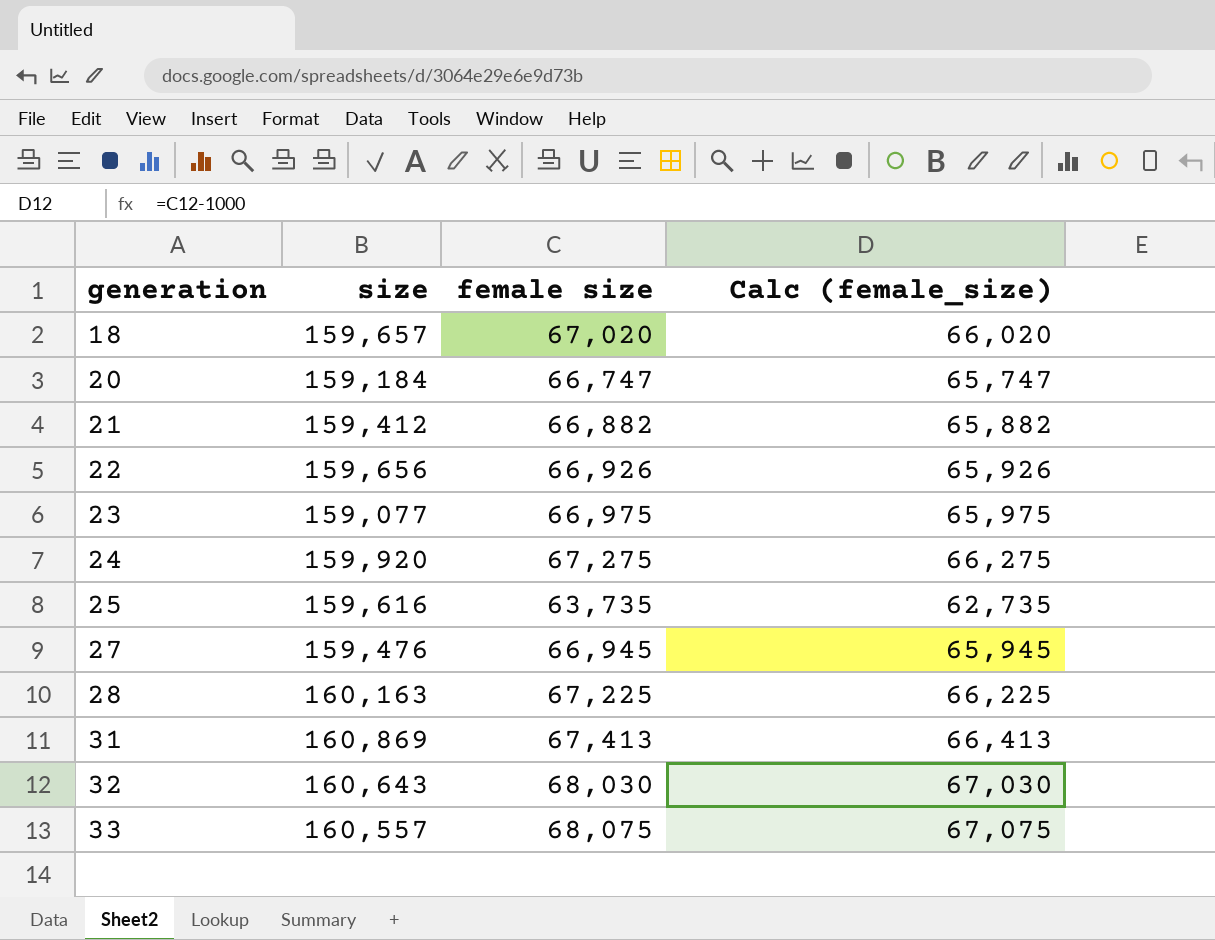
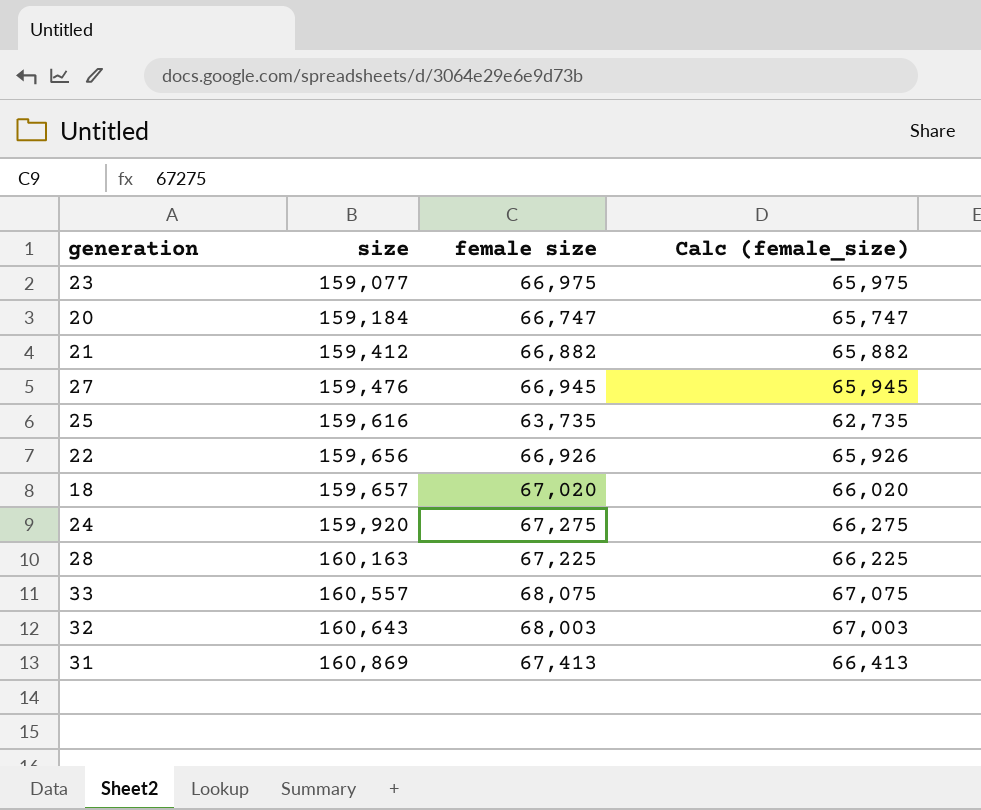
row order: generation ascending -> size ascending
32 | female size: 68,030 -> 68,003
32 | Calc (female_size): 67,030 -> 67,003

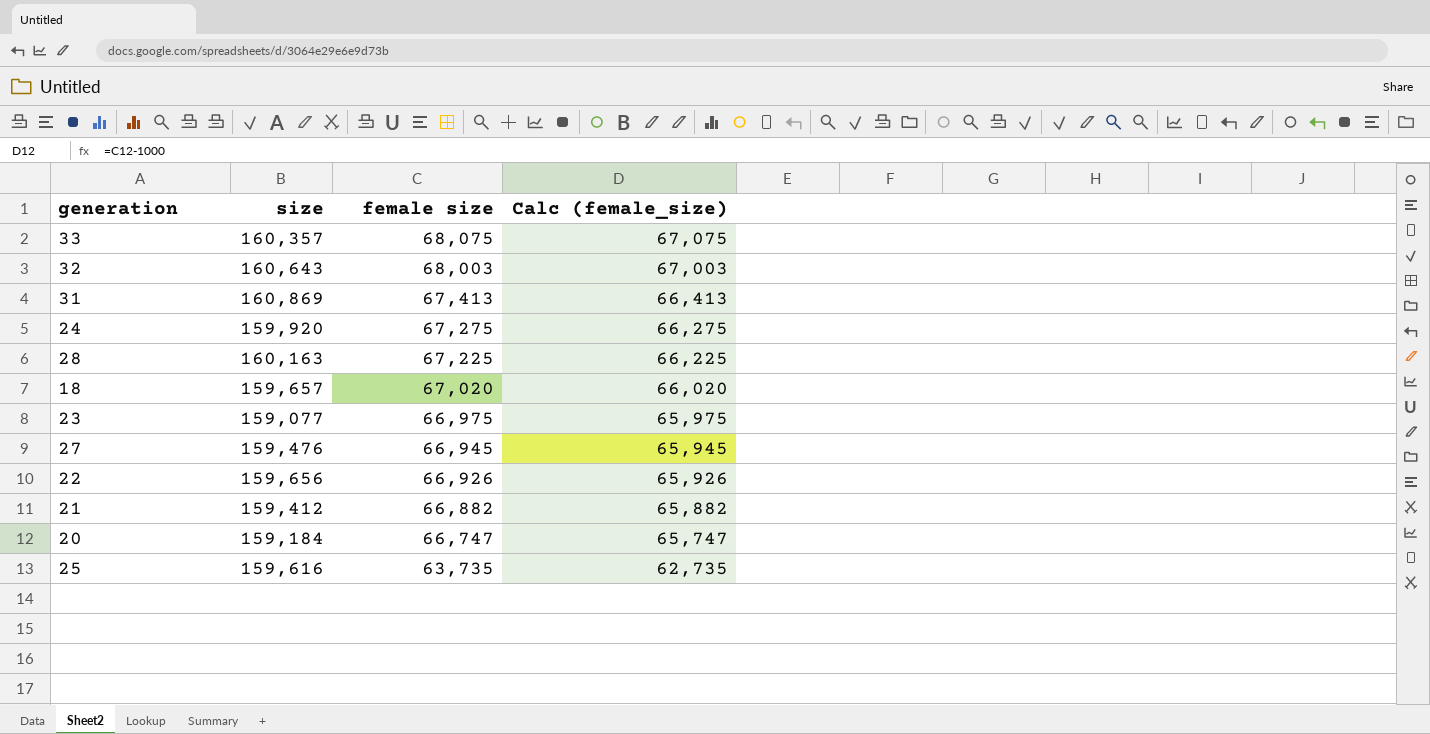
row order: size ascending -> female size descending
33 | size: 160,557 -> 160,357

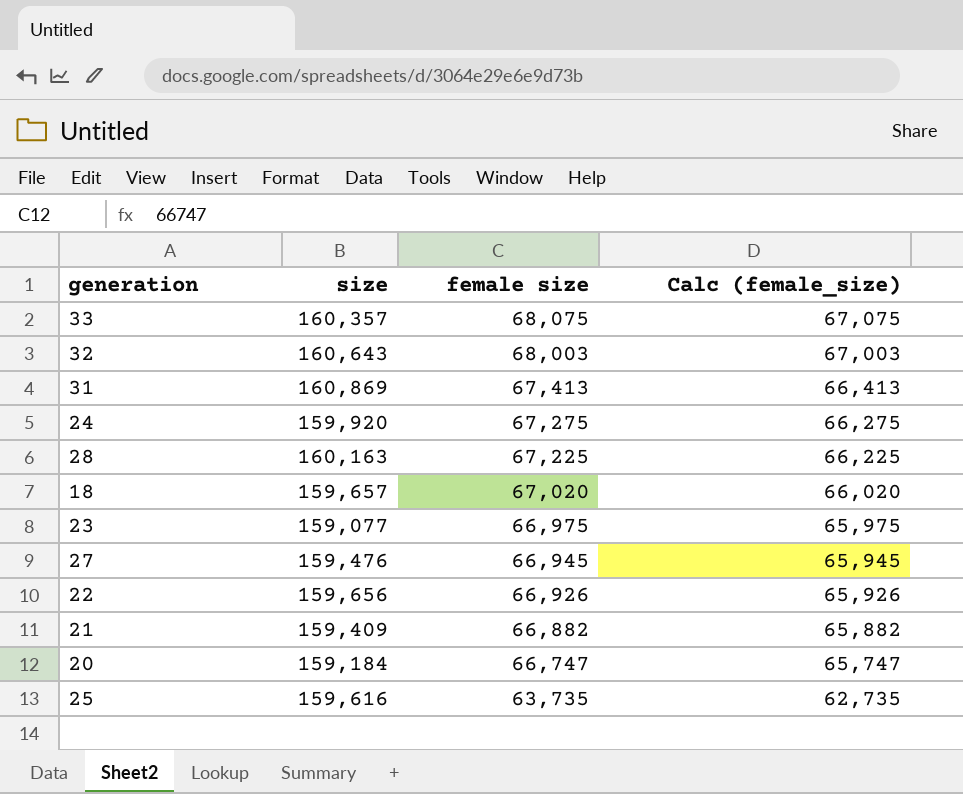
21 | size: 159,412 -> 159,409

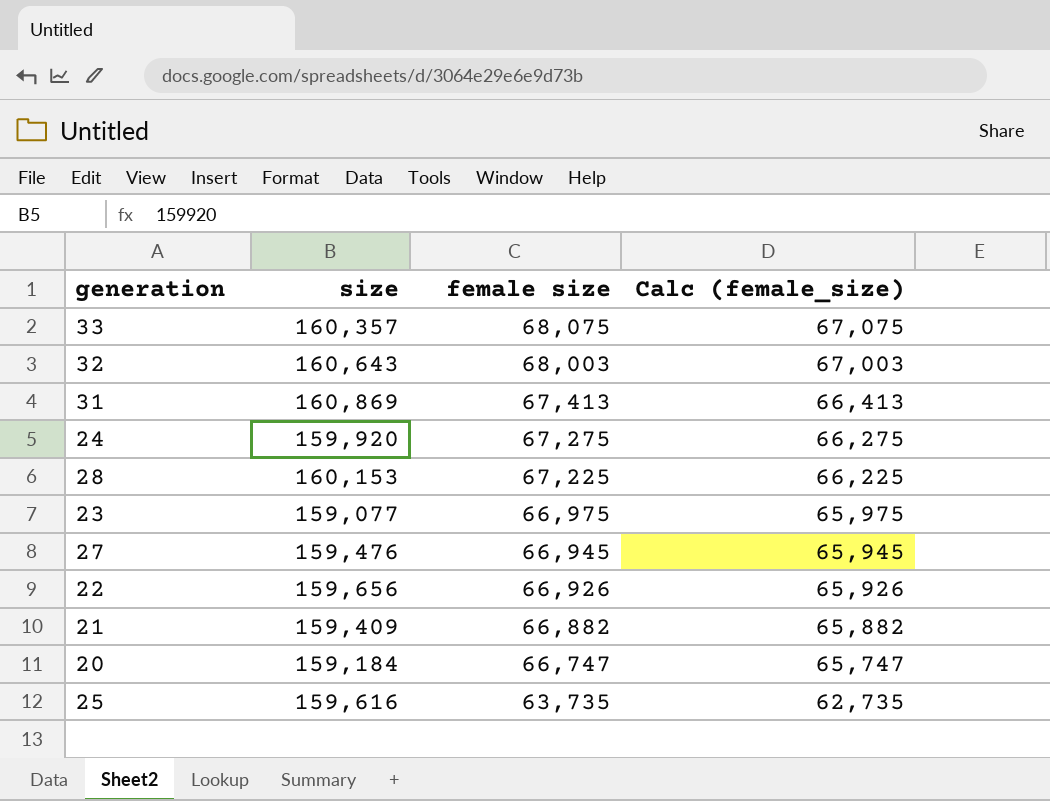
row 18: 159,657 | 67,020 | 66,020 -> none
28 | size: 160,163 -> 160,153

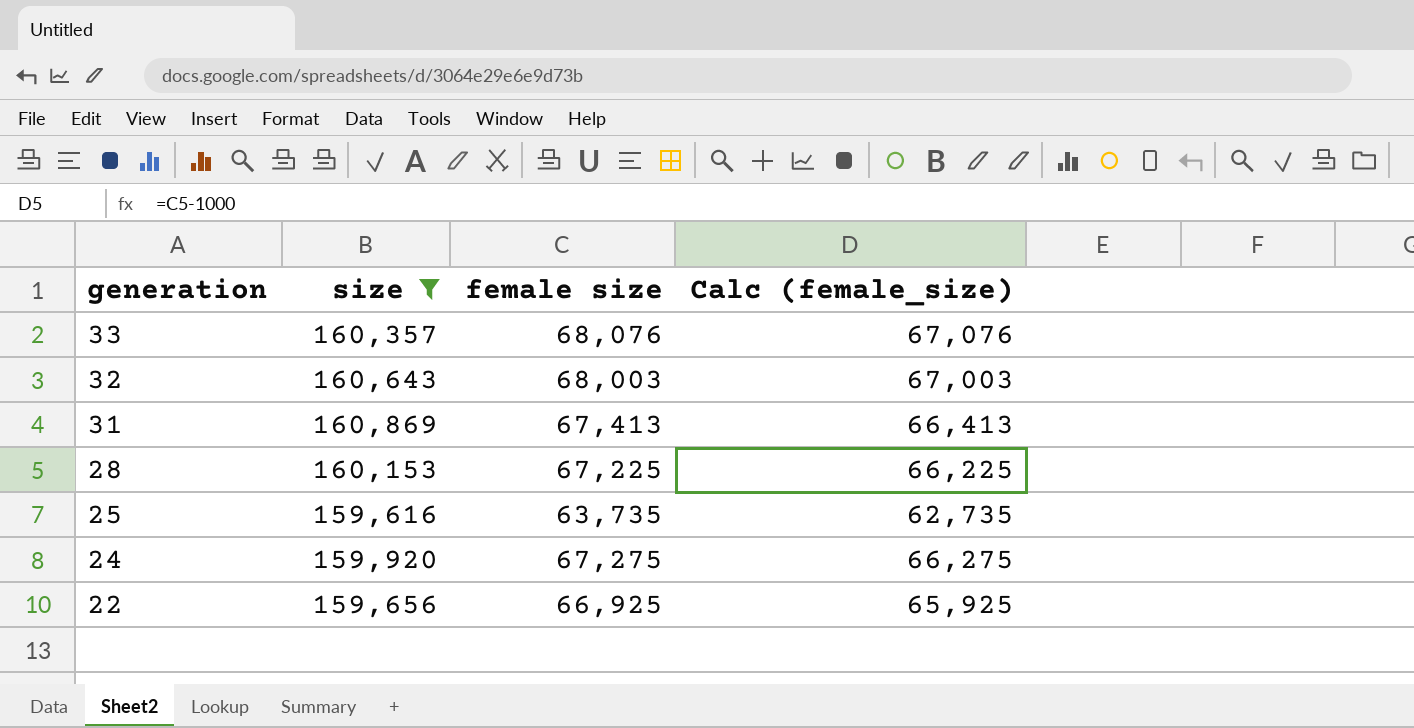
filter: none -> size >= 159,616
row order: female size descending -> generation descending
33 | female size: 68,075 -> 68,076
33 | Calc (female_size): 67,075 -> 67,076
22 | female size: 66,926 -> 66,925
22 | Calc (female_size): 65,926 -> 65,925

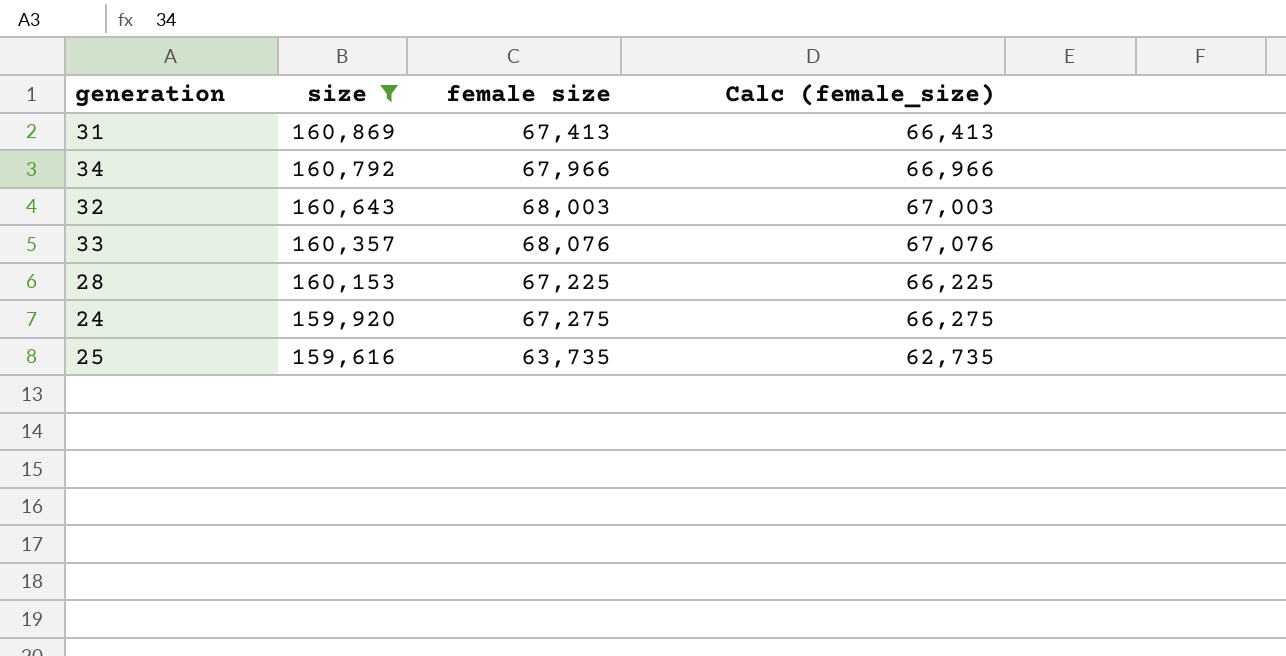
row order: generation descending -> size descending
row 22: 159,656 | 66,925 | 65,925 -> none
row 34: none -> 160,792 | 67,966 | 66,966

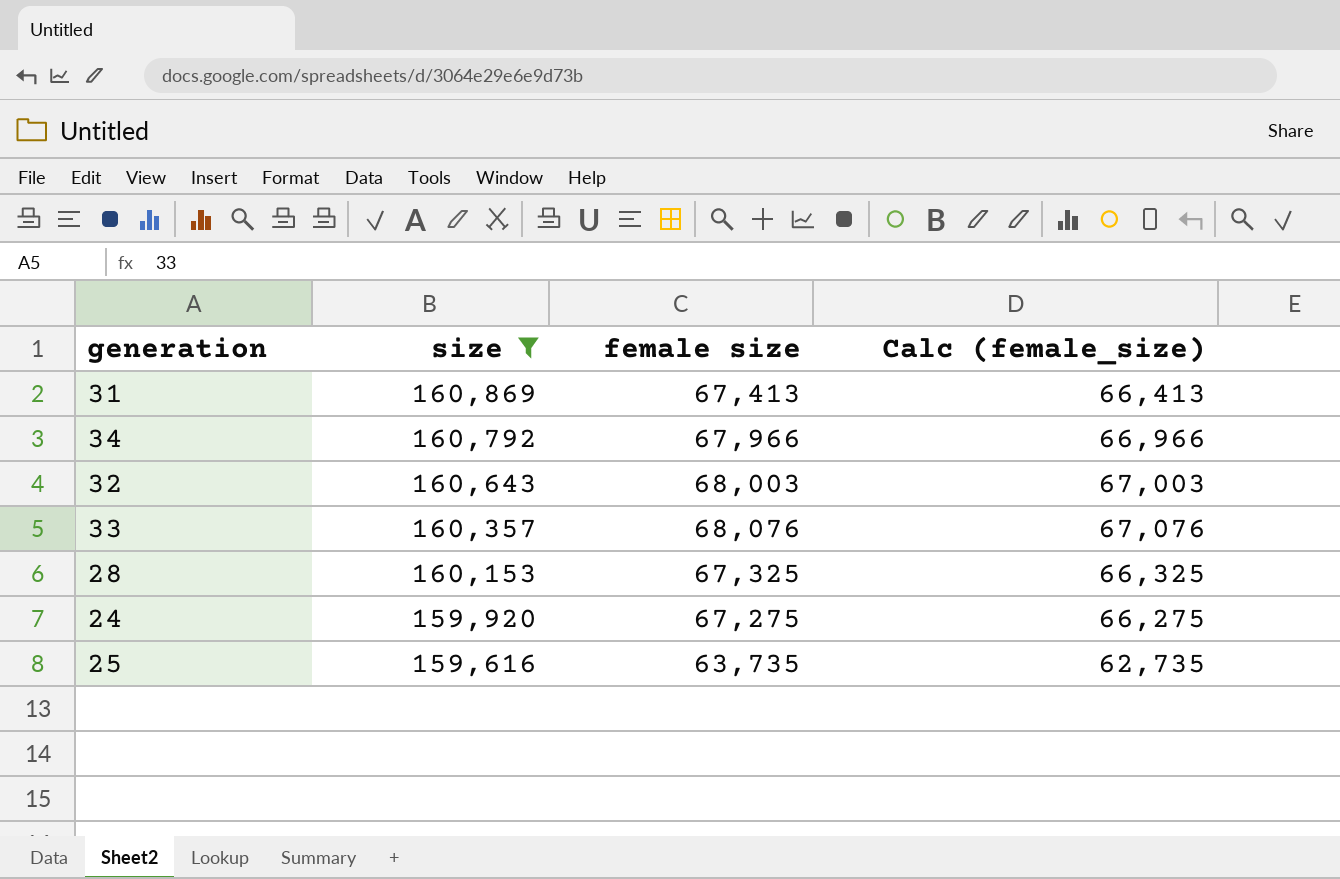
28 | female size: 67,225 -> 67,325
28 | Calc (female_size): 66,225 -> 66,325

